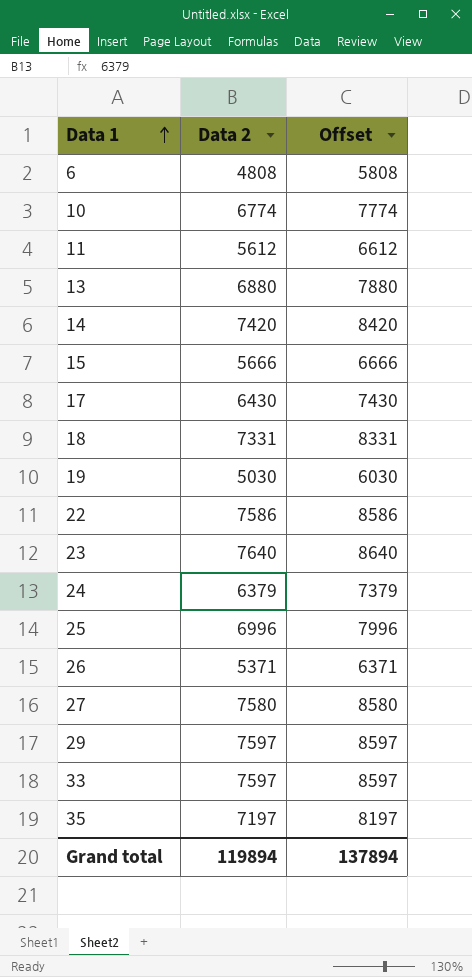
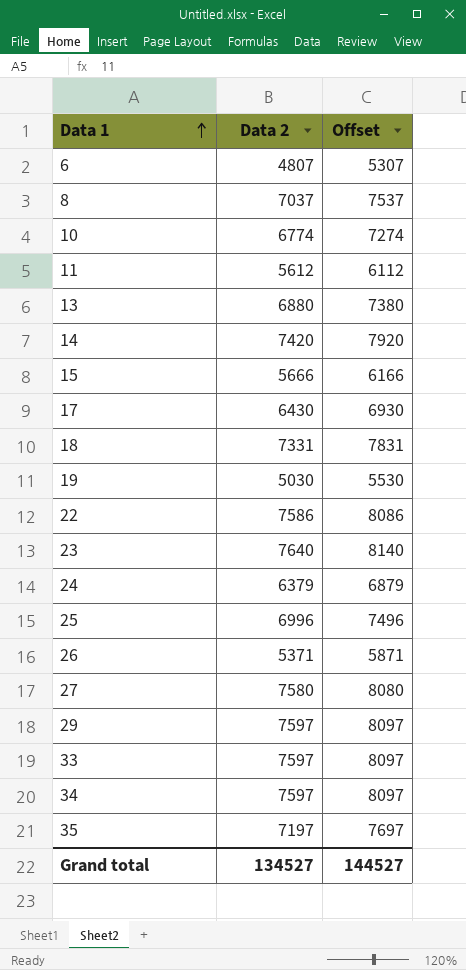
column Offset | formula: [Data 2] + 1000 -> [Data 2] + 500
6 | Data 2: 4808 -> 4807
row 8: none -> 7037 | 7537
row 34: none -> 7597 | 8097
Grand total | Data 2: 119894 -> 134527
Grand total | Offset: 137894 -> 144527

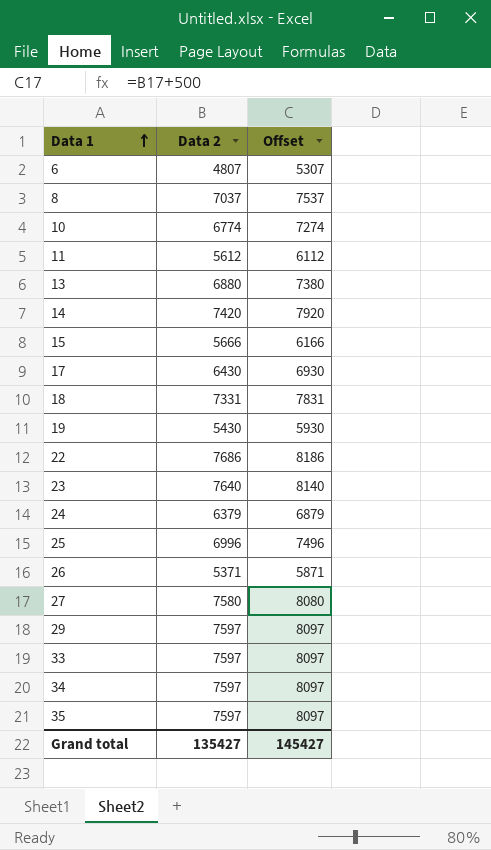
19 | Data 2: 5030 -> 5430
19 | Offset: 5530 -> 5930
22 | Data 2: 7586 -> 7686
22 | Offset: 8086 -> 8186
35 | Data 2: 7197 -> 7597
35 | Offset: 7697 -> 8097
Grand total | Data 2: 134527 -> 135427
Grand total | Offset: 144527 -> 145427

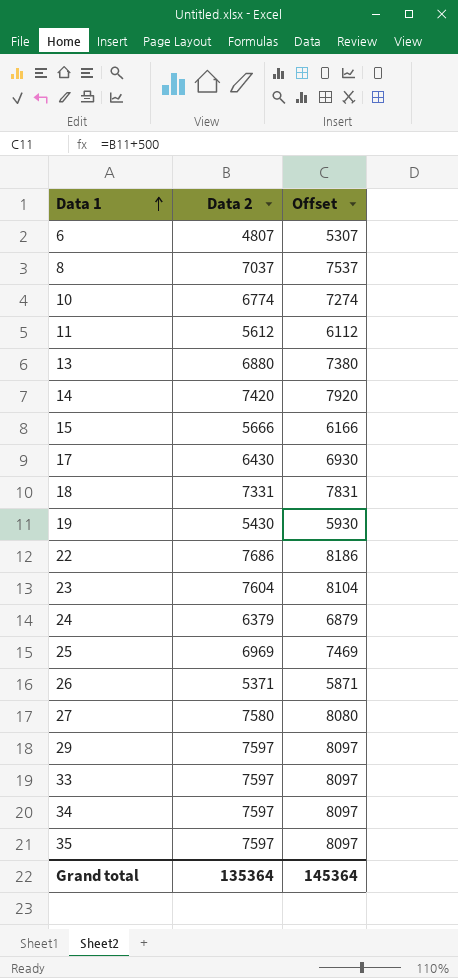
23 | Data 2: 7640 -> 7604
23 | Offset: 8140 -> 8104
25 | Data 2: 6996 -> 6969
25 | Offset: 7496 -> 7469
Grand total | Data 2: 135427 -> 135364
Grand total | Offset: 145427 -> 145364

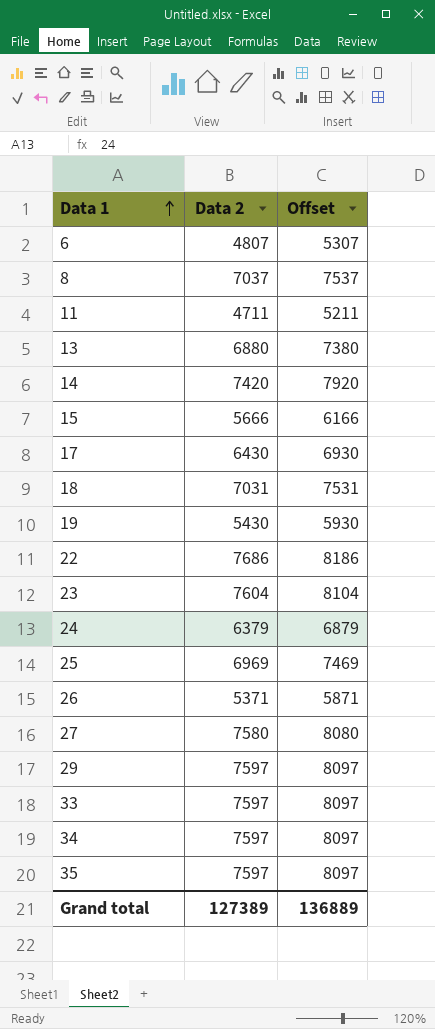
row 10: 6774 | 7274 -> none
11 | Data 2: 5612 -> 4711
11 | Offset: 6112 -> 5211
18 | Data 2: 7331 -> 7031
18 | Offset: 7831 -> 7531
Grand total | Data 2: 135364 -> 127389
Grand total | Offset: 145364 -> 136889

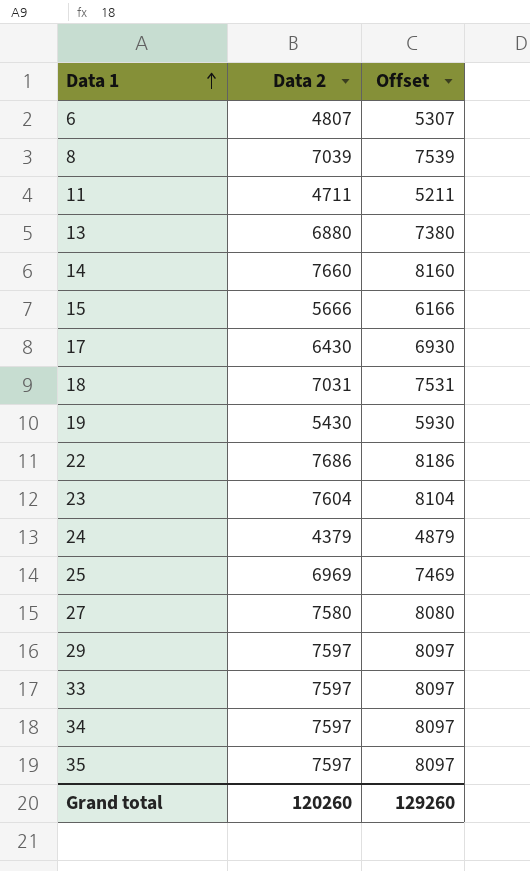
row 26: 5371 | 5871 -> none
8 | Data 2: 7037 -> 7039
8 | Offset: 7537 -> 7539
14 | Data 2: 7420 -> 7660
14 | Offset: 7920 -> 8160
24 | Data 2: 6379 -> 4379
24 | Offset: 6879 -> 4879
Grand total | Data 2: 127389 -> 120260
Grand total | Offset: 136889 -> 129260

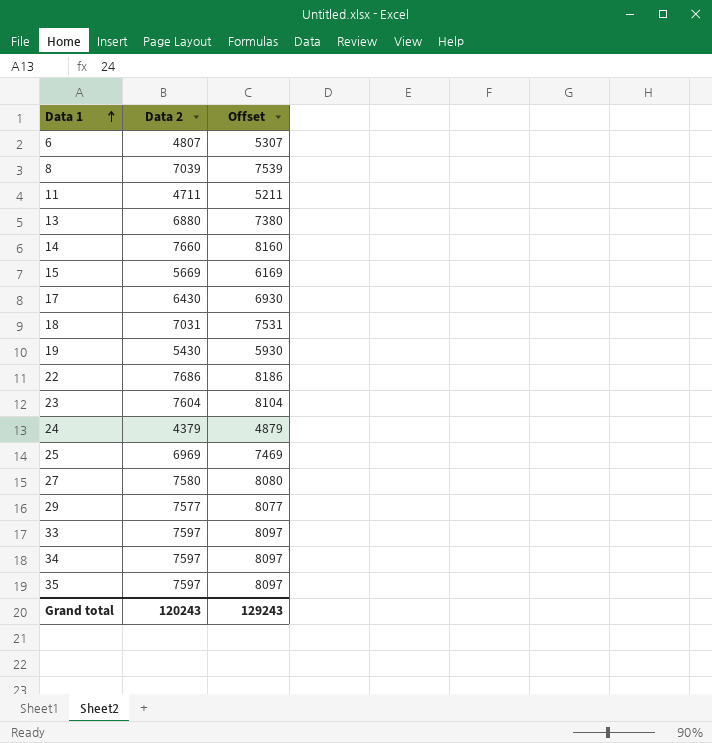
15 | Data 2: 5666 -> 5669
15 | Offset: 6166 -> 6169
29 | Data 2: 7597 -> 7577
29 | Offset: 8097 -> 8077
Grand total | Data 2: 120260 -> 120243
Grand total | Offset: 129260 -> 129243

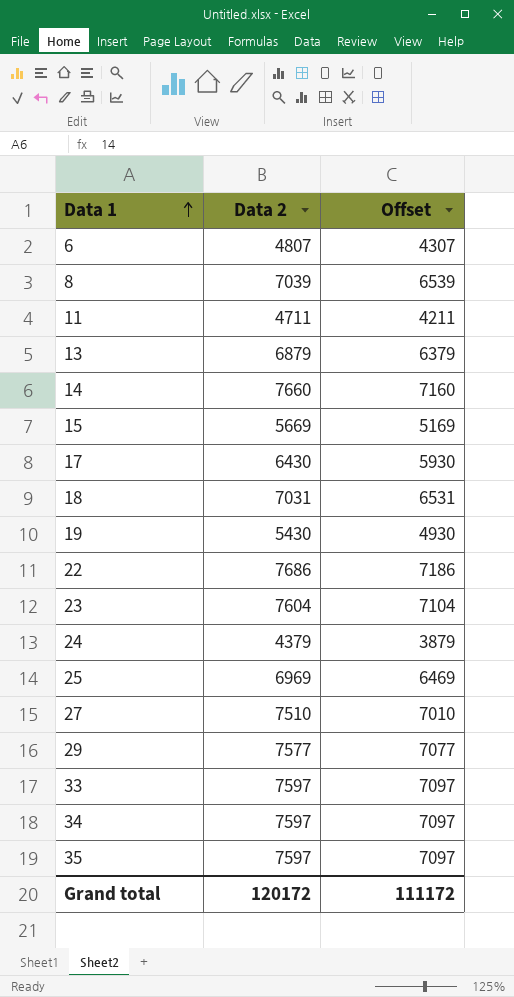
column Offset | formula: [Data 2] + 500 -> [Data 2] - 500
13 | Data 2: 6880 -> 6879
27 | Data 2: 7580 -> 7510
Grand total | Data 2: 120243 -> 120172
Grand total | Offset: 129243 -> 111172

